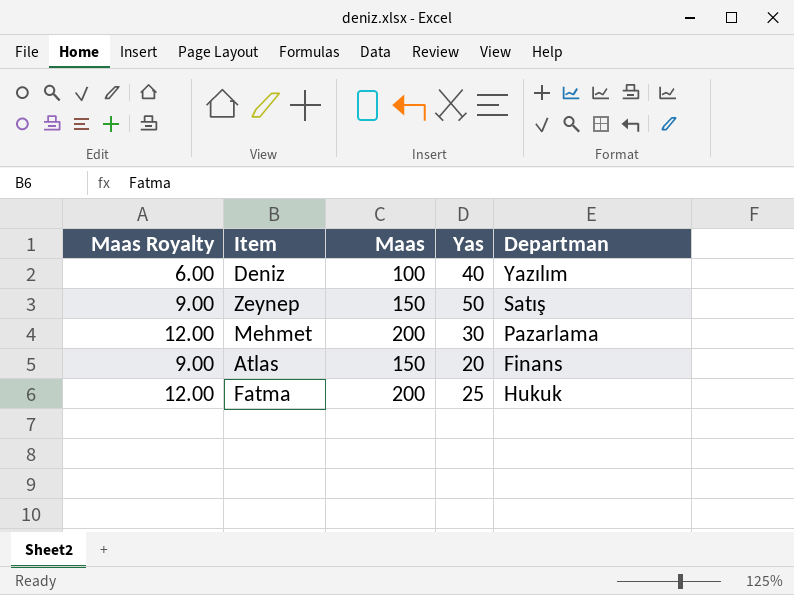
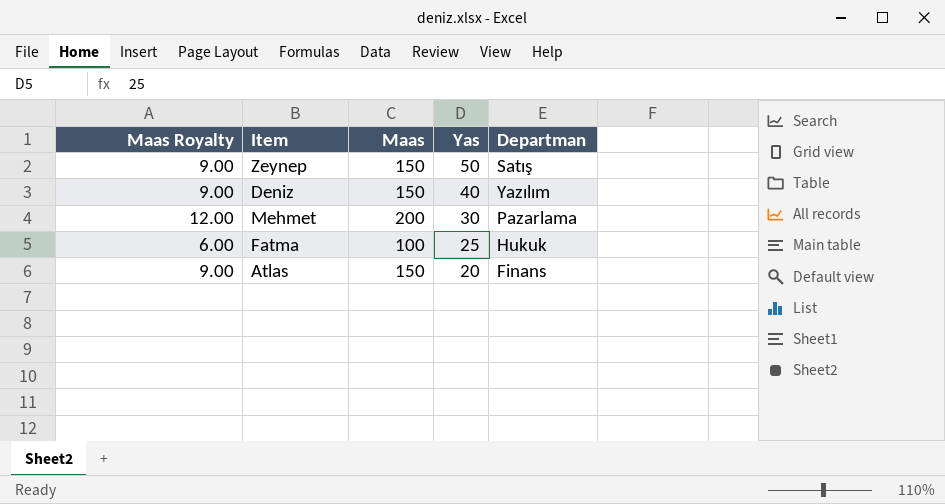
row order: none -> Yas descending
Deniz | Maas Royalty: 6.00 -> 9.00
Deniz | Maas: 100 -> 150
Fatma | Maas Royalty: 12.00 -> 6.00
Fatma | Maas: 200 -> 100

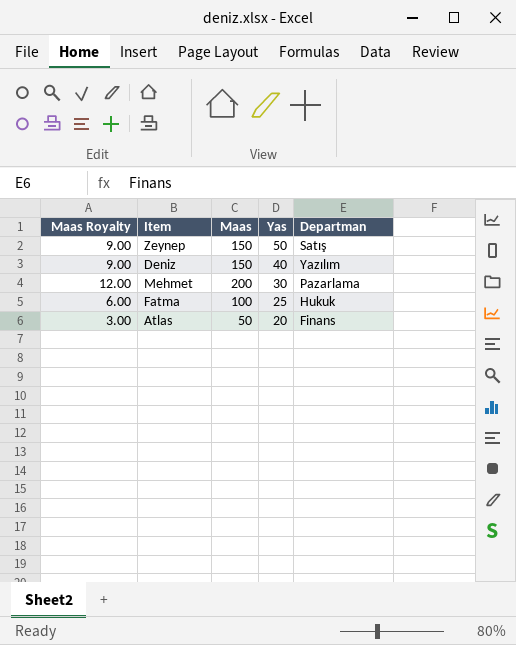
Atlas | Maas Royalty: 9.00 -> 3.00
Atlas | Maas: 150 -> 50

